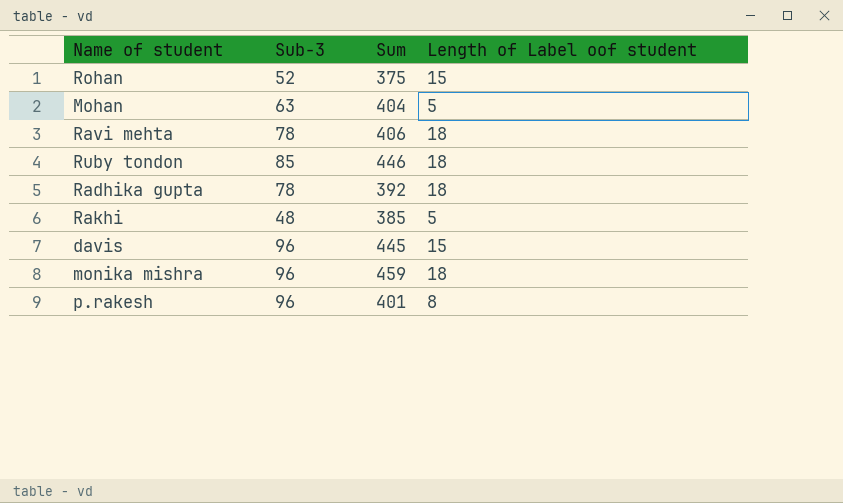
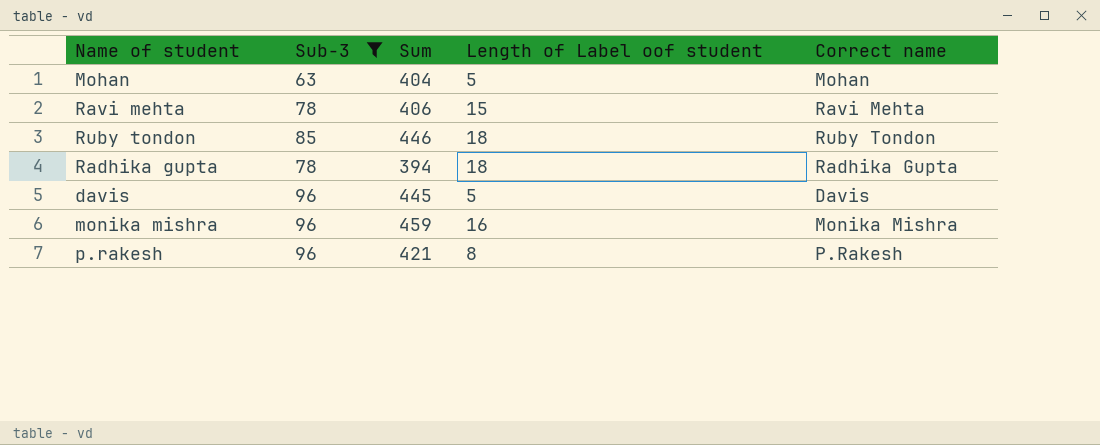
filter: none -> Sub-3 >= 63
column Correct name | position: none -> 5
Ravi mehta | Length of Label oof student: 18 -> 15
Radhika gupta | Sum: 392 -> 394
davis | Length of Label oof student: 15 -> 5
monika mishra | Length of Label oof student: 18 -> 16
p.rakesh | Sum: 401 -> 421

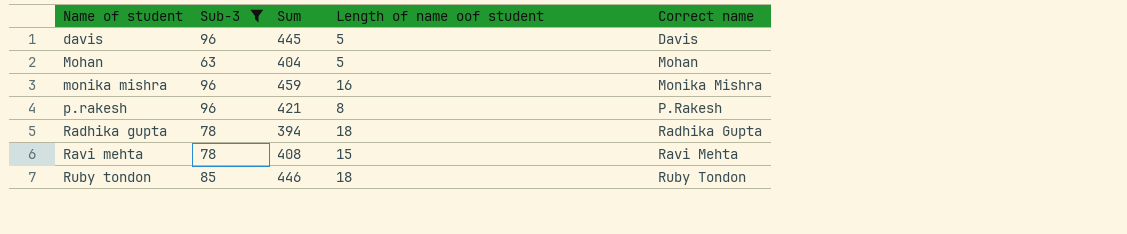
row order: none -> Name of student ascending
column name: Length of Label oof student -> Length of name oof student
Ravi mehta | Sum: 406 -> 408

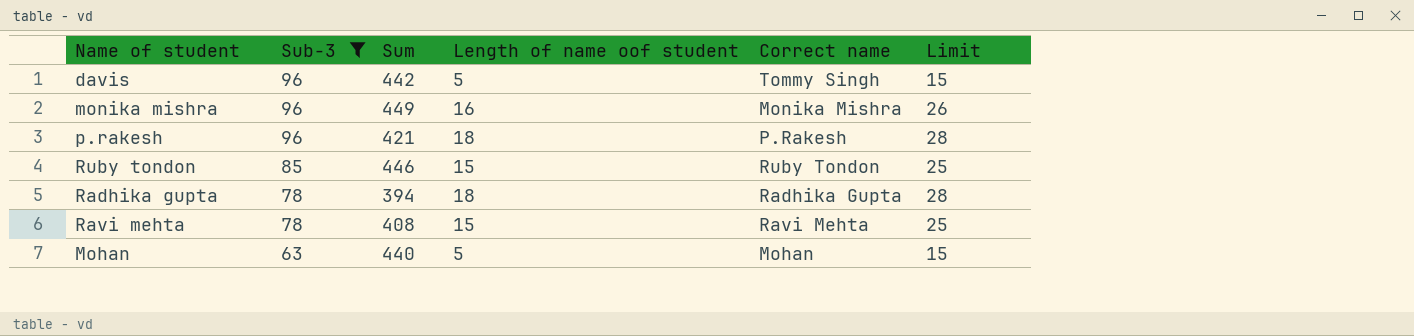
row order: Name of student ascending -> Sub-3 descending
column Limit | formula: none -> [Length of name oof student] + 10
davis | Sum: 445 -> 442
davis | Correct name: Davis -> Tommy Singh
monika mishra | Sum: 459 -> 449
p.rakesh | Length of name oof student: 8 -> 18
Ruby tondon | Length of name oof student: 18 -> 15
Mohan | Sum: 404 -> 440

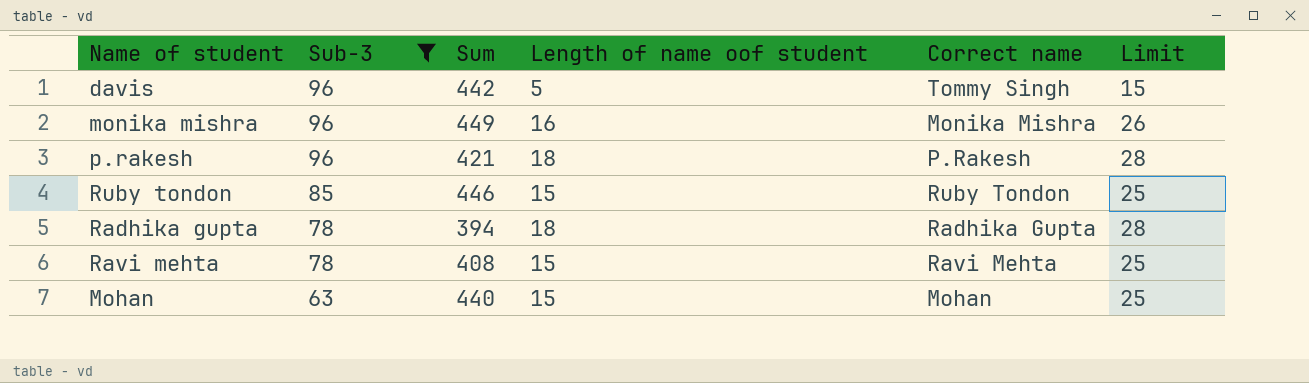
Mohan | Length of name oof student: 5 -> 15
Mohan | Limit: 15 -> 25

